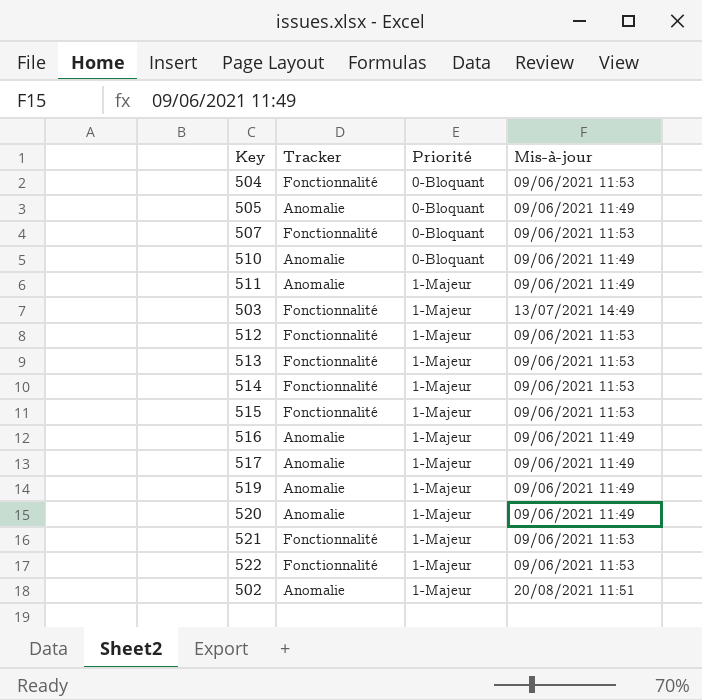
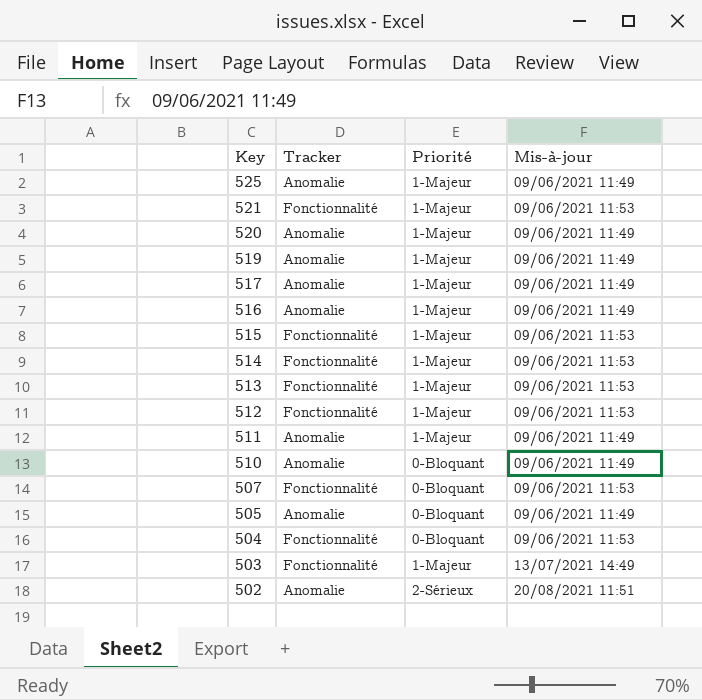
row order: Priorité ascending -> Key descending
row 522: Fonctionnalité | 1-Majeur | 09/06/2021 11:53 -> none
row 525: none -> Anomalie | 1-Majeur | 09/06/2021 11:49
502 | Priorité: 1-Majeur -> 2-Sérieux

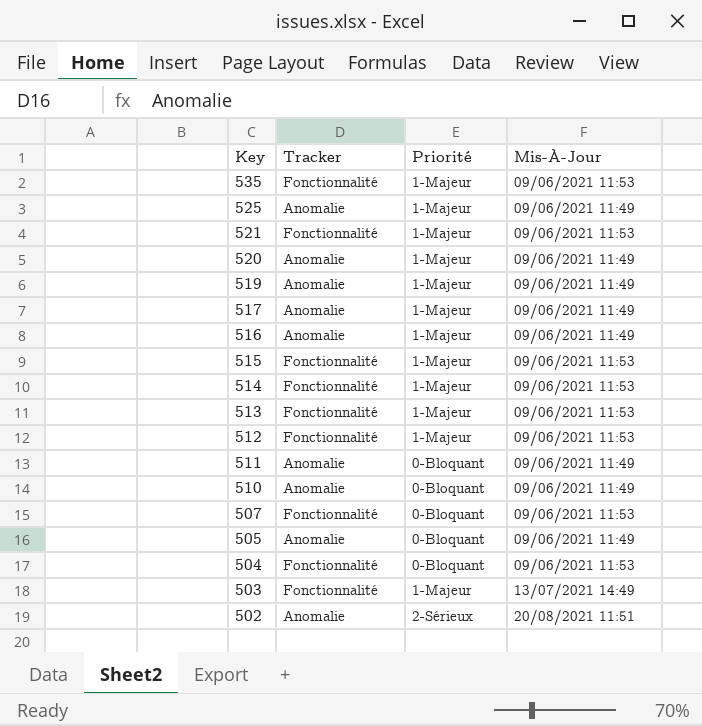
column name: Mis-à-jour -> Mis-À-Jour
row 535: none -> Fonctionnalité | 1-Majeur | 09/06/2021 11:53
511 | Priorité: 1-Majeur -> 0-Bloquant

